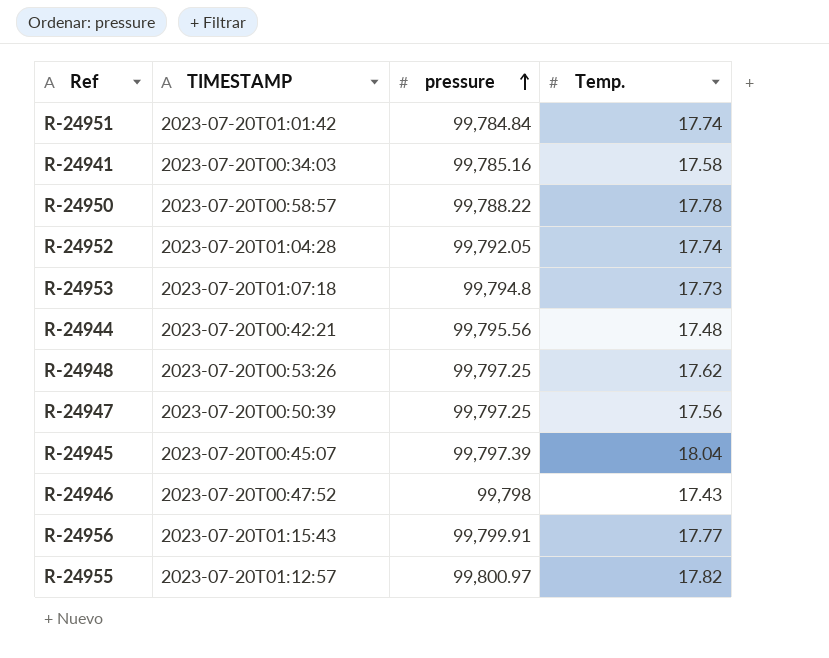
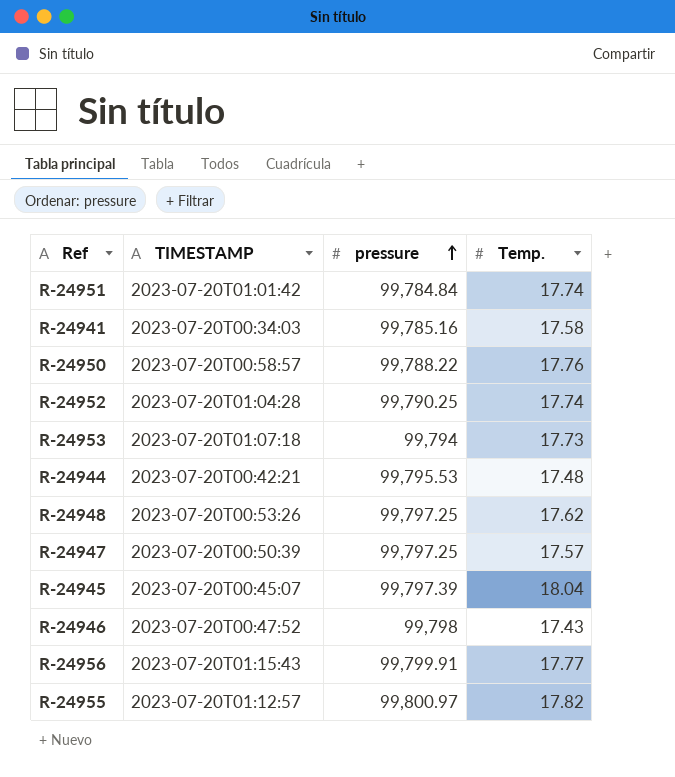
R-24950 | Temp.: 17.78 -> 17.76
R-24952 | pressure: 99,792.05 -> 99,790.25
R-24953 | pressure: 99,794.8 -> 99,794
R-24944 | pressure: 99,795.56 -> 99,795.53
R-24947 | Temp.: 17.56 -> 17.57

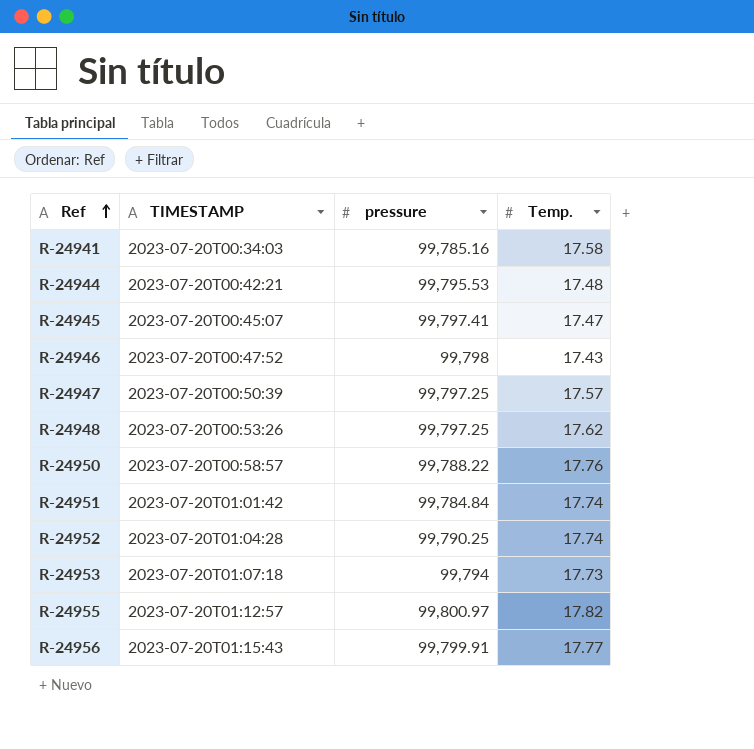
row order: pressure ascending -> Ref ascending
R-24945 | pressure: 99,797.39 -> 99,797.41
R-24945 | Temp.: 18.04 -> 17.47

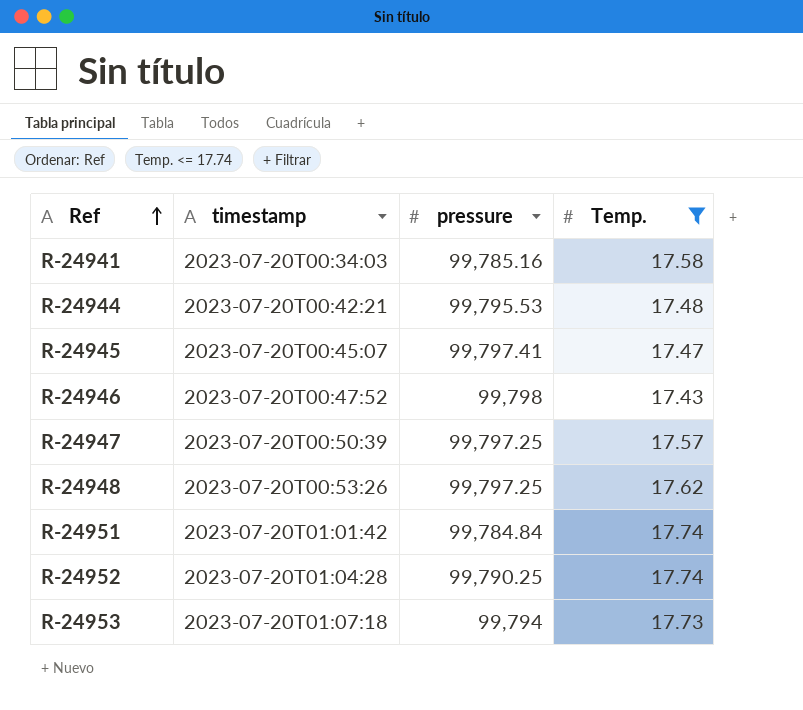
filter: none -> Temp. <= 17.74
column name: TIMESTAMP -> timestamp

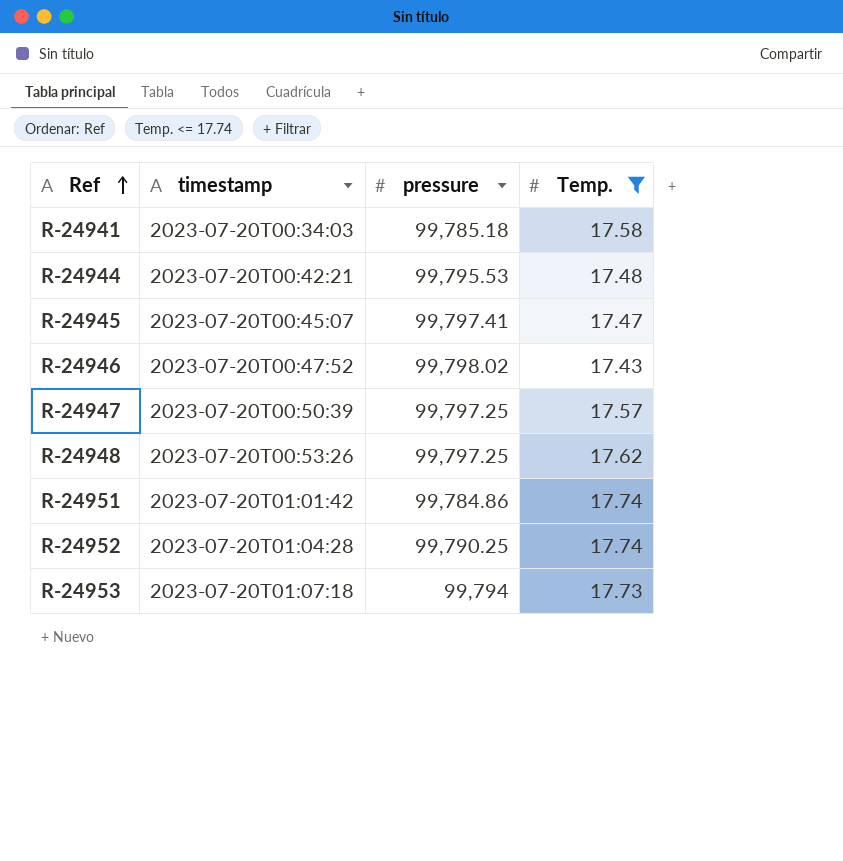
R-24941 | pressure: 99,785.16 -> 99,785.18
R-24946 | pressure: 99,798 -> 99,798.02
R-24951 | pressure: 99,784.84 -> 99,784.86

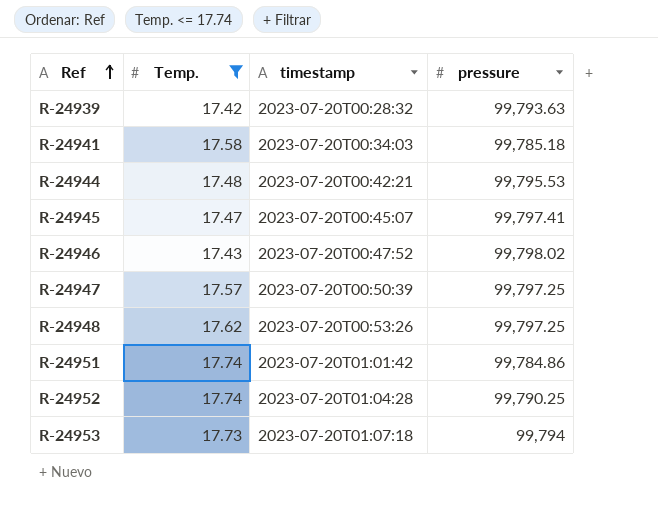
column Temp. | position: 4 -> 2
row R-24939: none -> 17.42 | 2023-07-20T00:28:32 | 99,793.63

